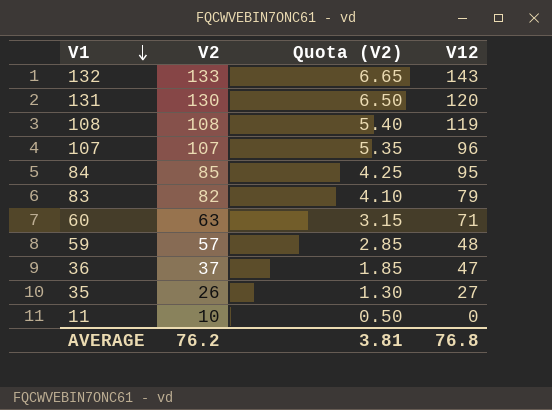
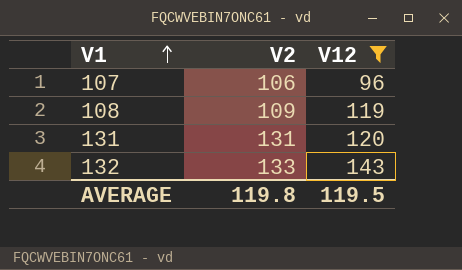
filter: none -> V12 >= 96
row order: V1 descending -> V1 ascending
column Quota (V2) | formula: [V2] * 0.05 -> none
107 | V2: 107 -> 106
108 | V2: 108 -> 109
131 | V2: 130 -> 131
AVERAGE | V2: 76.2 -> 119.8
AVERAGE | V12: 76.8 -> 119.5

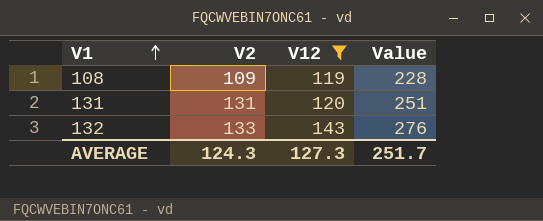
column Value | formula: none -> [V2] + [V12]
row 107: 106 | 96 -> none
AVERAGE | V2: 119.8 -> 124.3
AVERAGE | V12: 119.5 -> 127.3

